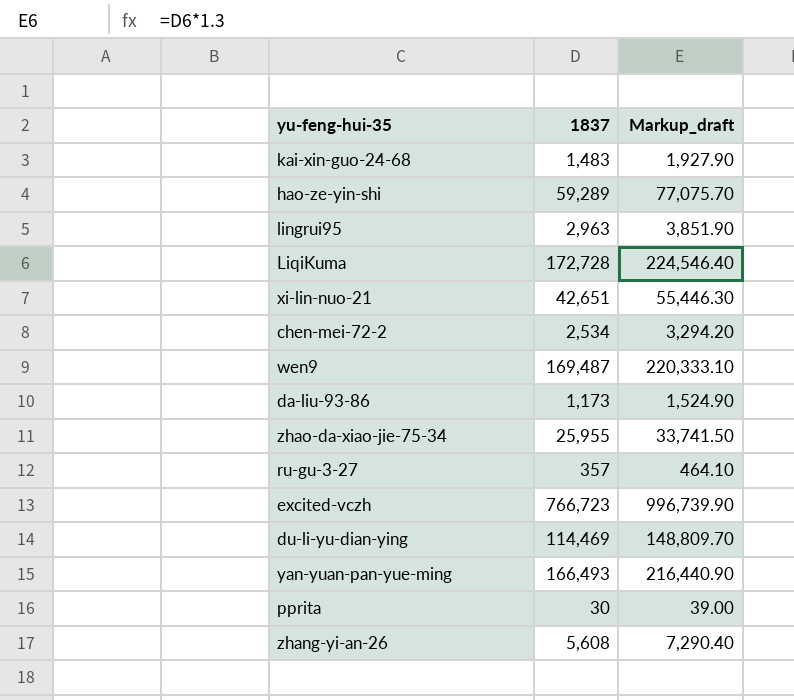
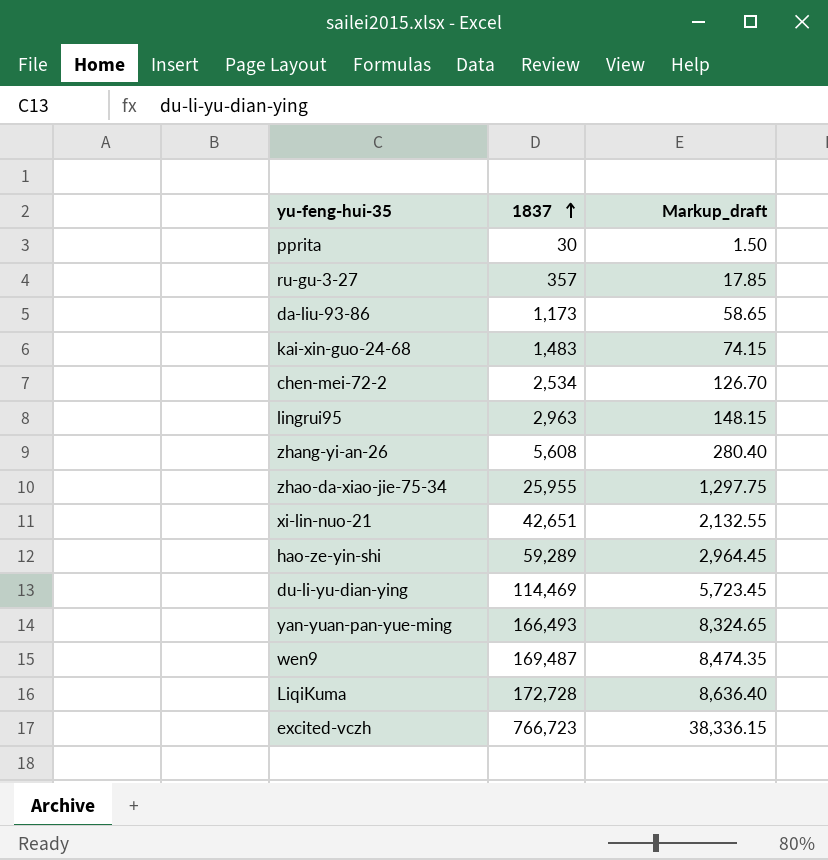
row order: none -> 1837 ascending
column Markup_draft | formula: [1837] * 1.3 -> [1837] * 0.05

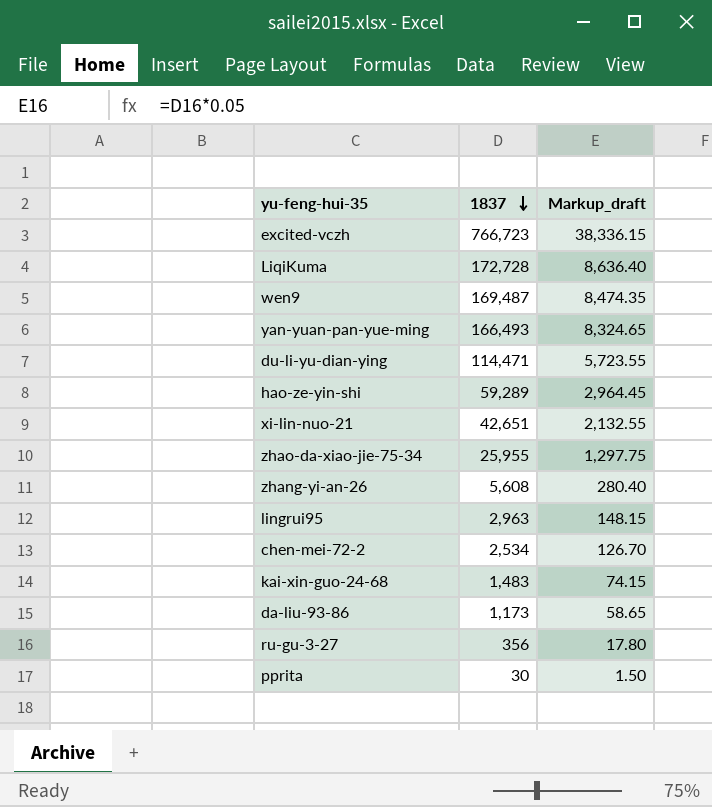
row order: 1837 ascending -> 1837 descending
du-li-yu-dian-ying | 1837: 114,469 -> 114,471
du-li-yu-dian-ying | Markup_draft: 5,723.45 -> 5,723.55
ru-gu-3-27 | 1837: 357 -> 356
ru-gu-3-27 | Markup_draft: 17.85 -> 17.80

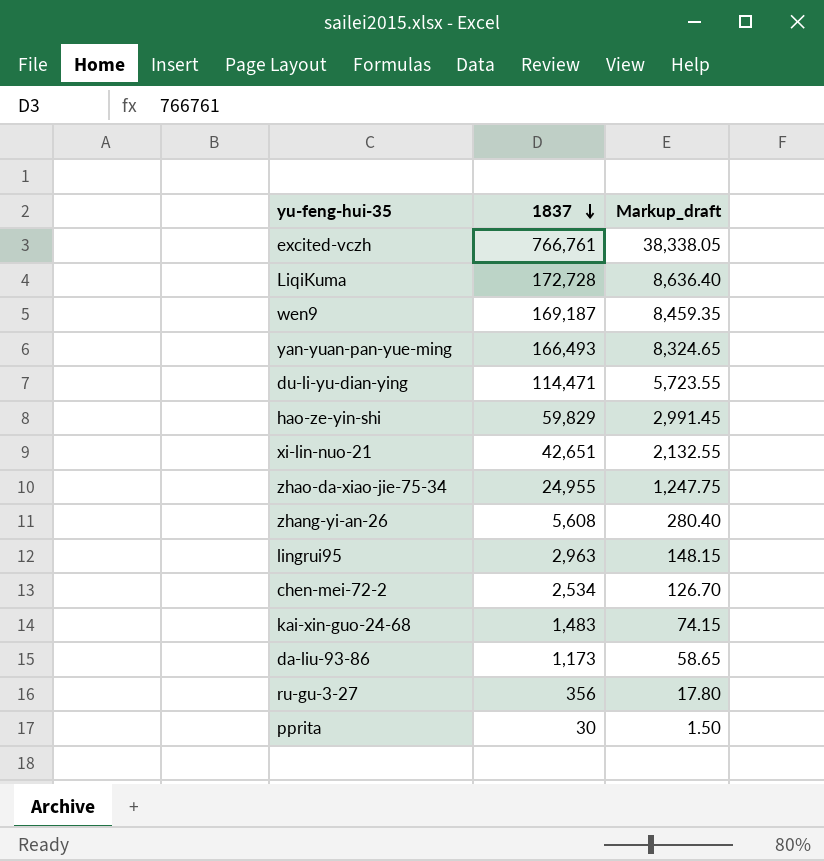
excited-vczh | 1837: 766,723 -> 766,761
excited-vczh | Markup_draft: 38,336.15 -> 38,338.05
wen9 | 1837: 169,487 -> 169,187
wen9 | Markup_draft: 8,474.35 -> 8,459.35
hao-ze-yin-shi | 1837: 59,289 -> 59,829
hao-ze-yin-shi | Markup_draft: 2,964.45 -> 2,991.45
zhao-da-xiao-jie-75-34 | 1837: 25,955 -> 24,955
zhao-da-xiao-jie-75-34 | Markup_draft: 1,297.75 -> 1,247.75

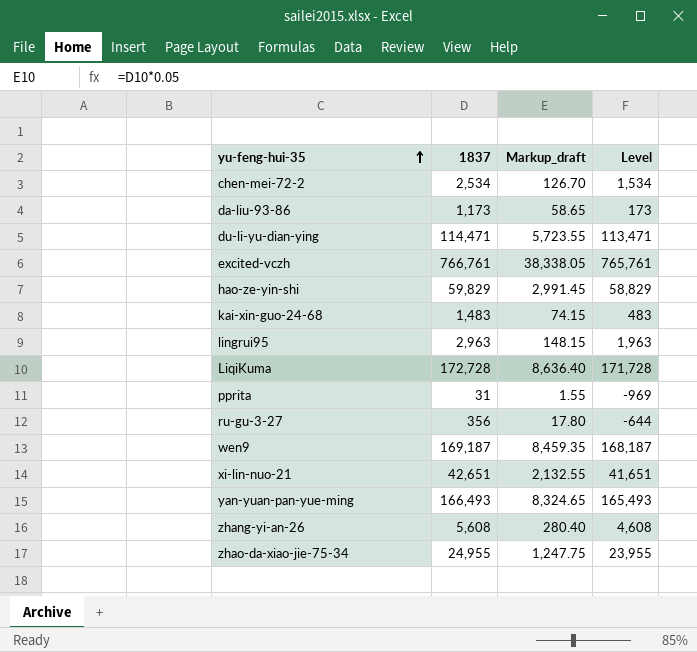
row order: 1837 descending -> yu-feng-hui-35 ascending
column Level | formula: none -> [1837] - 1000
pprita | 1837: 30 -> 31
pprita | Markup_draft: 1.50 -> 1.55

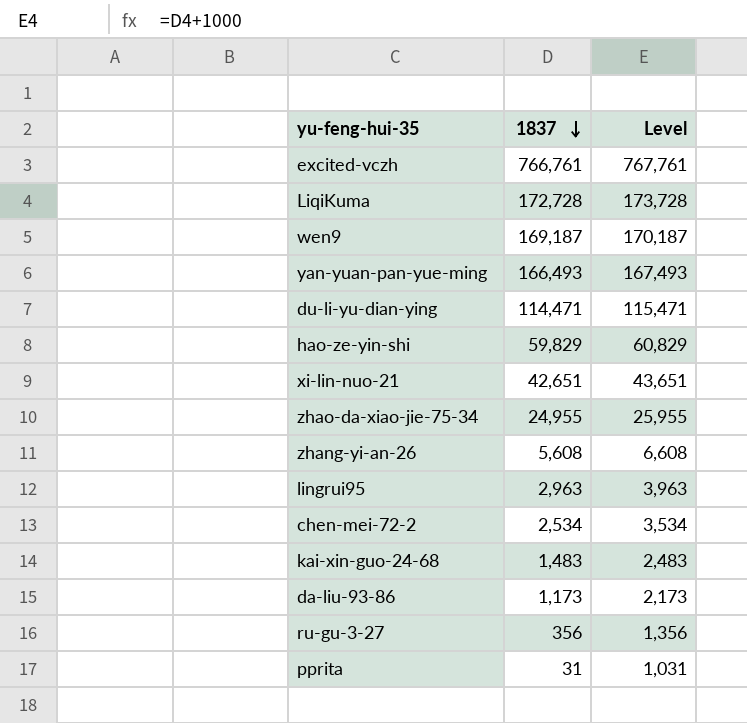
row order: yu-feng-hui-35 ascending -> 1837 descending
column Markup_draft | formula: [1837] * 0.05 -> none
column Level | formula: [1837] - 1000 -> [1837] + 1000

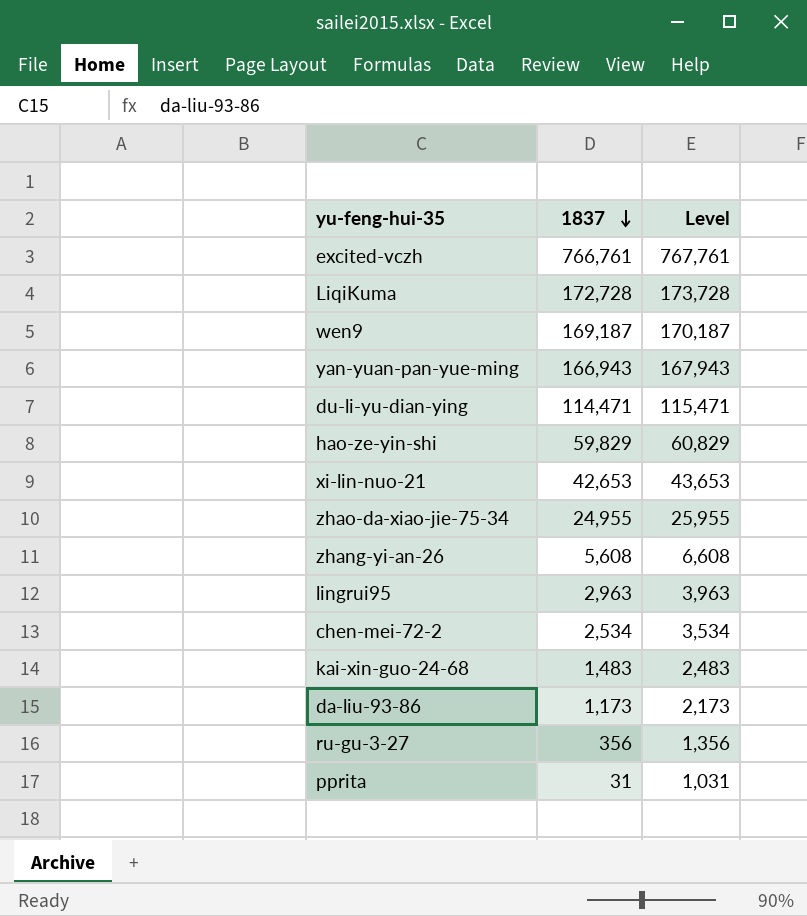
yan-yuan-pan-yue-ming | 1837: 166,493 -> 166,943
yan-yuan-pan-yue-ming | Level: 167,493 -> 167,943
xi-lin-nuo-21 | 1837: 42,651 -> 42,653
xi-lin-nuo-21 | Level: 43,651 -> 43,653

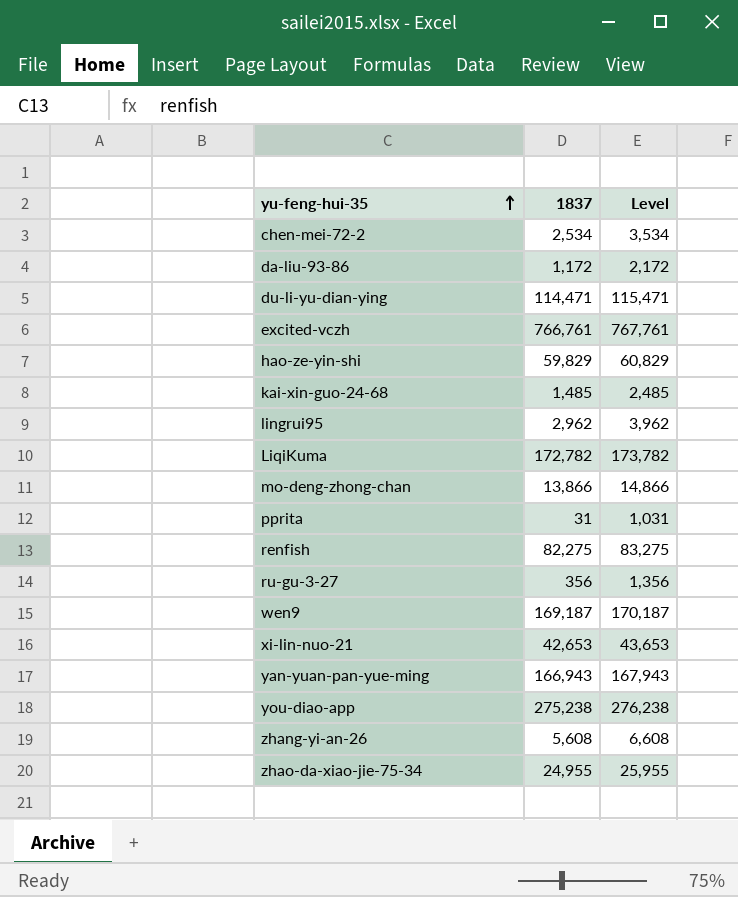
row order: 1837 descending -> yu-feng-hui-35 ascending
da-liu-93-86 | 1837: 1,173 -> 1,172
da-liu-93-86 | Level: 2,173 -> 2,172
kai-xin-guo-24-68 | 1837: 1,483 -> 1,485
kai-xin-guo-24-68 | Level: 2,483 -> 2,485
lingrui95 | 1837: 2,963 -> 2,962
lingrui95 | Level: 3,963 -> 3,962
LiqiKuma | 1837: 172,728 -> 172,782
LiqiKuma | Level: 173,728 -> 173,782
row mo-deng-zhong-chan: none -> 13,866 | 14,866
row renfish: none -> 82,275 | 83,275
row you-diao-app: none -> 275,238 | 276,238

